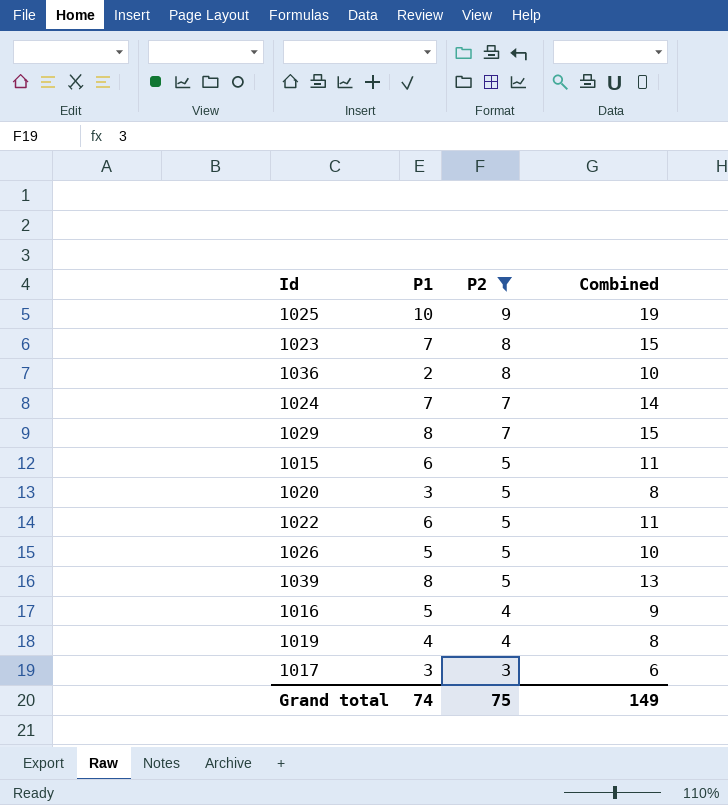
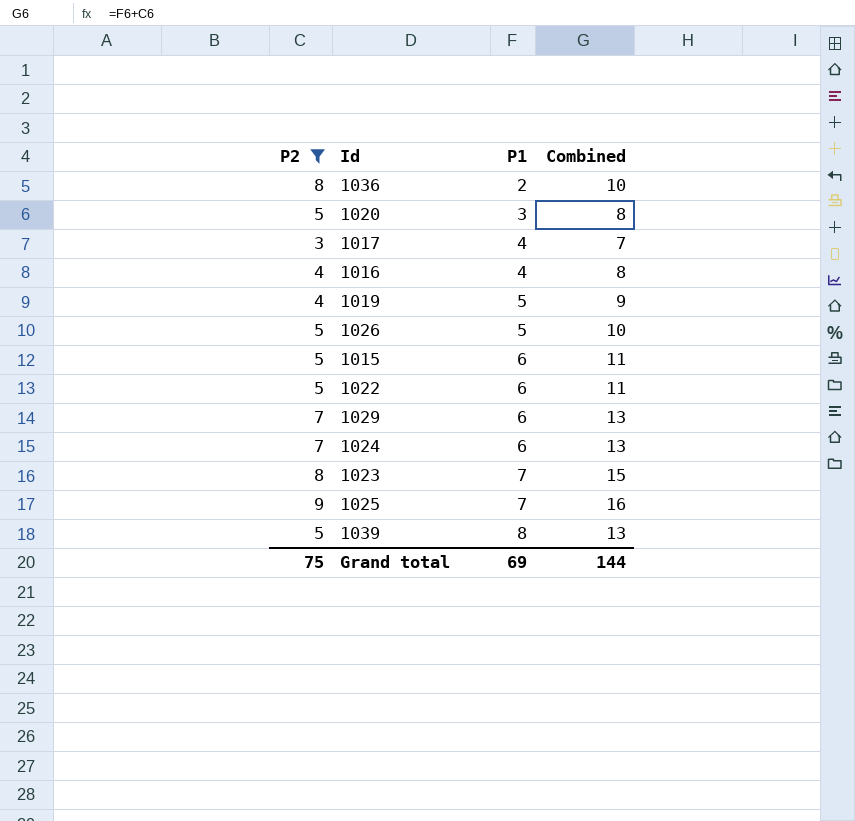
row order: P2 descending -> P1 ascending
column P2 | position: 3 -> 1
1017 | P1: 3 -> 4
1017 | Combined: 6 -> 7
1016 | P1: 5 -> 4
1016 | Combined: 9 -> 8
1019 | P1: 4 -> 5
1019 | Combined: 8 -> 9
1029 | P1: 8 -> 6
1029 | Combined: 15 -> 13
1024 | P1: 7 -> 6
1024 | Combined: 14 -> 13
1025 | P1: 10 -> 7
1025 | Combined: 19 -> 16
Grand total | P1: 74 -> 69
Grand total | Combined: 149 -> 144

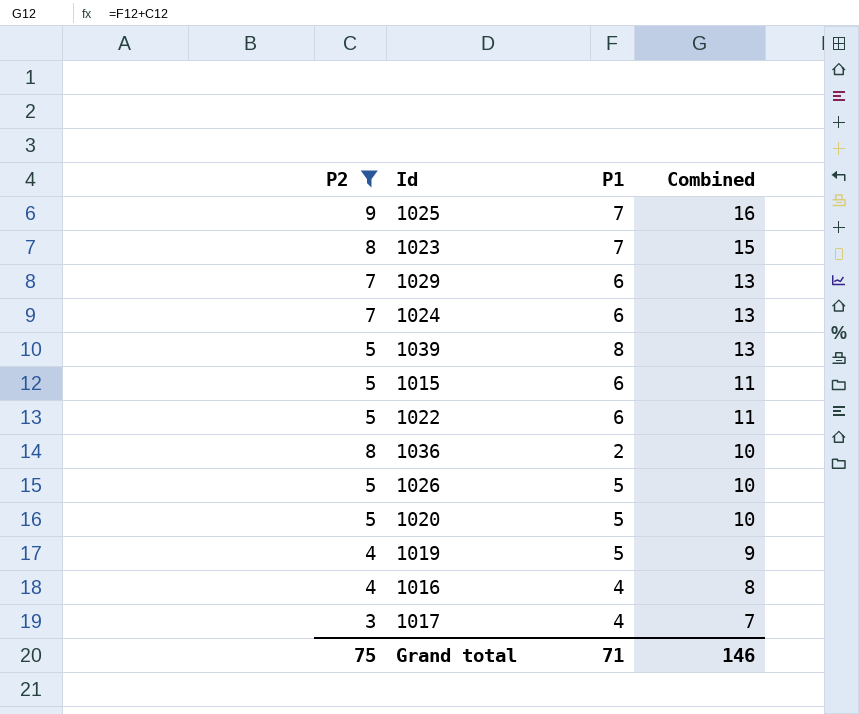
row order: P1 ascending -> Combined descending
1020 | P1: 3 -> 5
1020 | Combined: 8 -> 10
Grand total | P1: 69 -> 71
Grand total | Combined: 144 -> 146

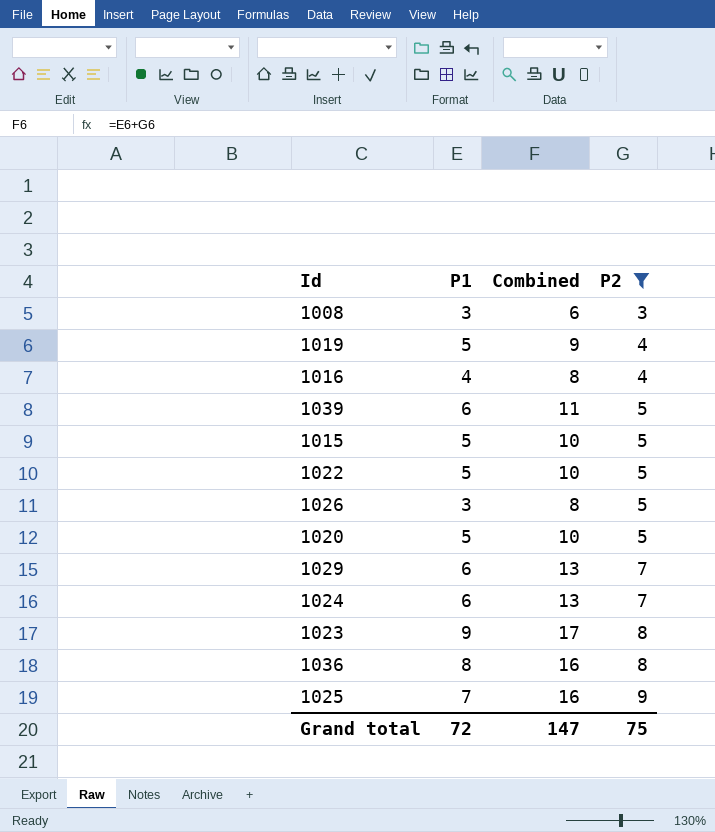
row order: Combined descending -> P2 ascending
column P2 | position: 1 -> 4
row 1017: 3 | 4 | 7 -> none
row 1008: none -> 3 | 6 | 3
1039 | P1: 8 -> 6
1039 | Combined: 13 -> 11
1015 | P1: 6 -> 5
1015 | Combined: 11 -> 10
1022 | P1: 6 -> 5
1022 | Combined: 11 -> 10
1026 | P1: 5 -> 3
1026 | Combined: 10 -> 8
1023 | P1: 7 -> 9
1023 | Combined: 15 -> 17
1036 | P1: 2 -> 8
1036 | Combined: 10 -> 16
Grand total | P1: 71 -> 72
Grand total | Combined: 146 -> 147

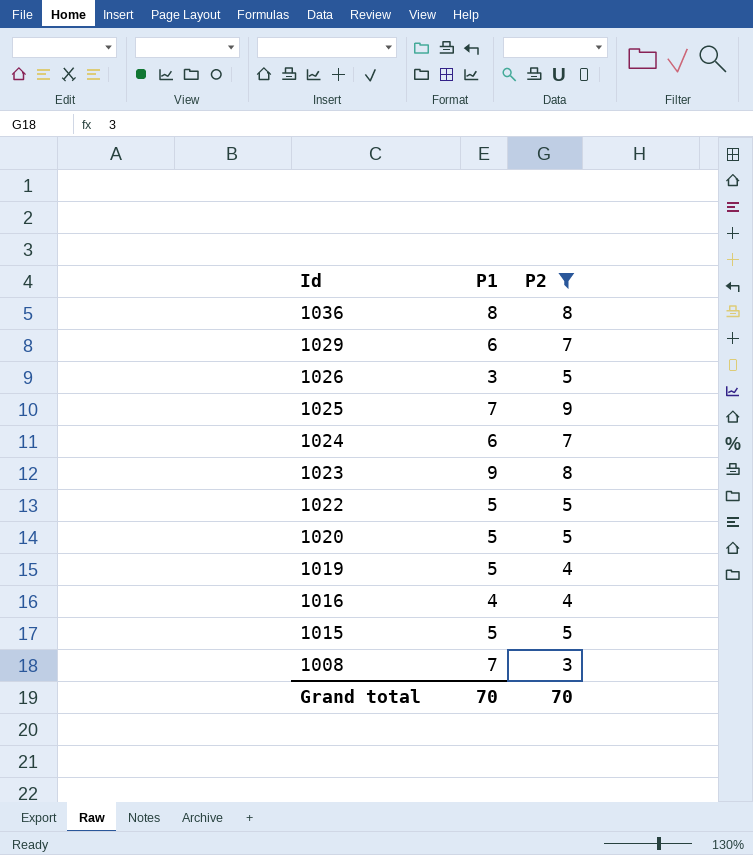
row order: P2 ascending -> Id descending
column Combined | formula: [P1] + [P2] -> none
row 1039: 6 | 11 | 5 -> none
1008 | P1: 3 -> 7
Grand total | P1: 72 -> 70
Grand total | P2: 75 -> 70

